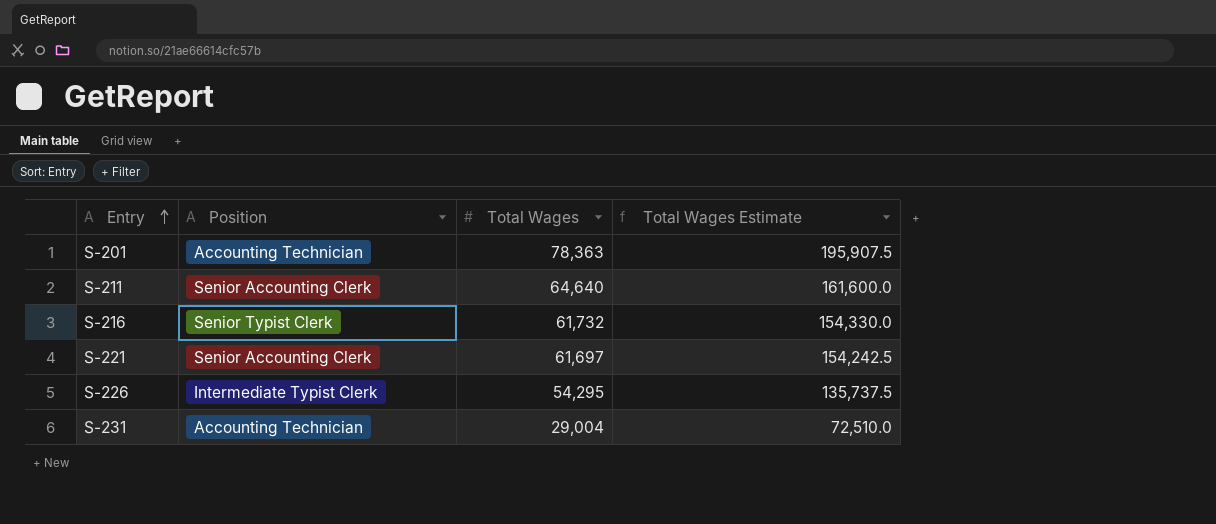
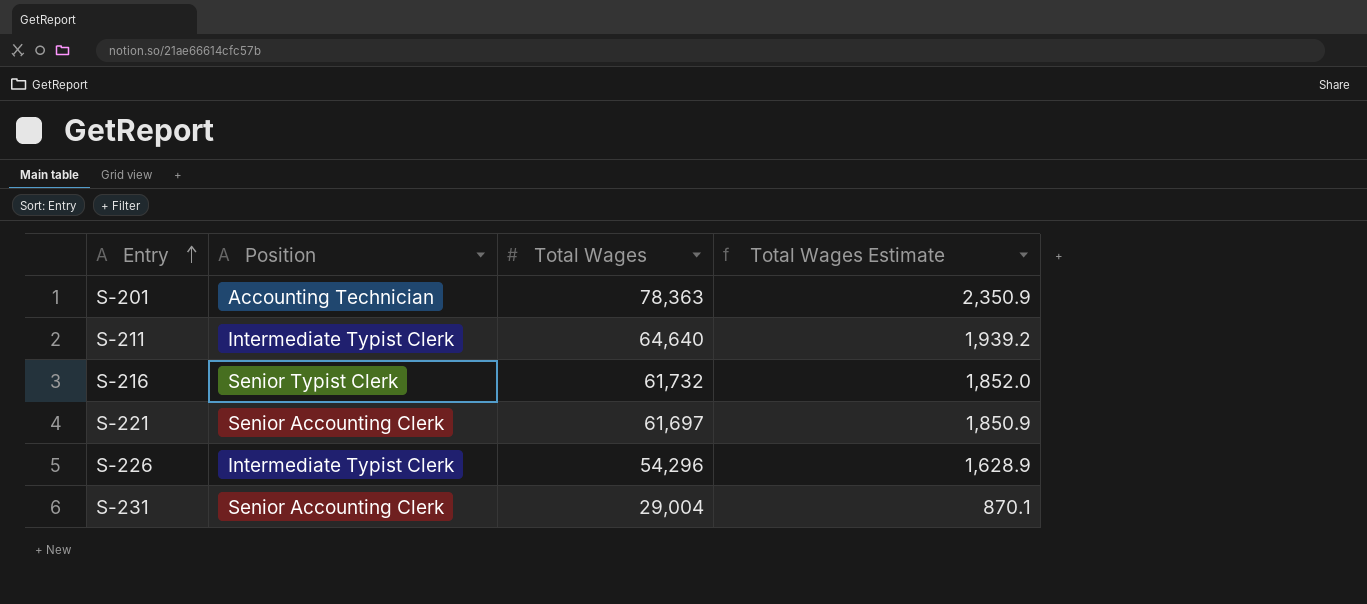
column Total Wages Estimate | formula: [Total Wages] * 2.5 -> [Total Wages] * 0.03
S-211 | Position: Senior Accounting Clerk -> Intermediate Typist Clerk
S-226 | Total Wages: 54,295 -> 54,296
S-231 | Position: Accounting Technician -> Senior Accounting Clerk

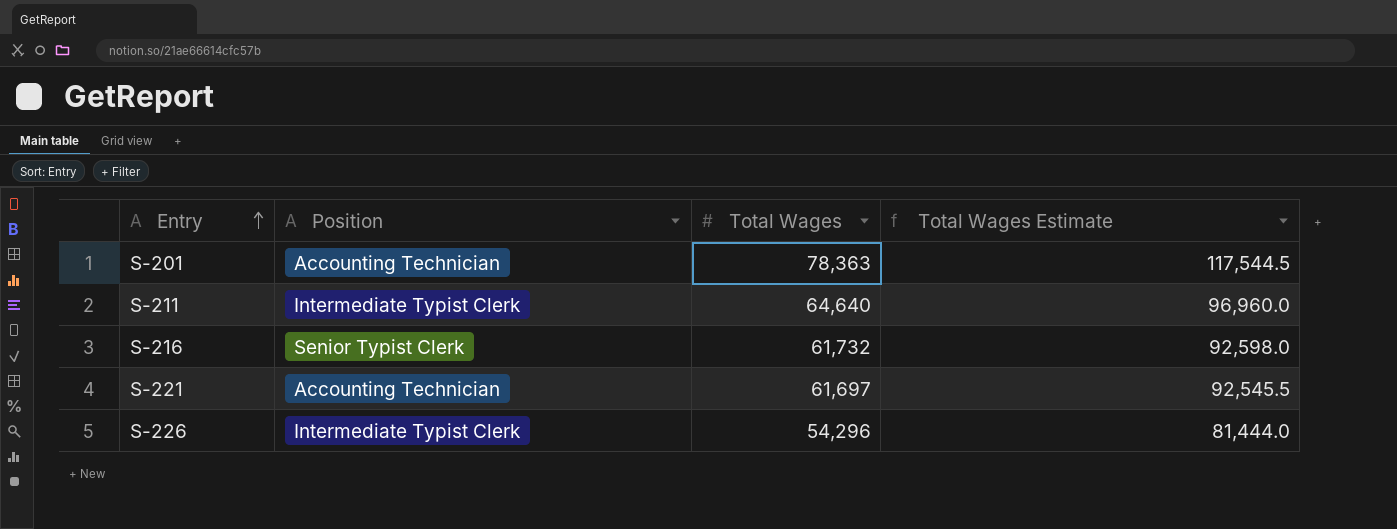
column Total Wages Estimate | formula: [Total Wages] * 0.03 -> [Total Wages] * 1.5
row S-231: Senior Accounting Clerk | 29,004 | 870.1 -> none
S-221 | Position: Senior Accounting Clerk -> Accounting Technician

